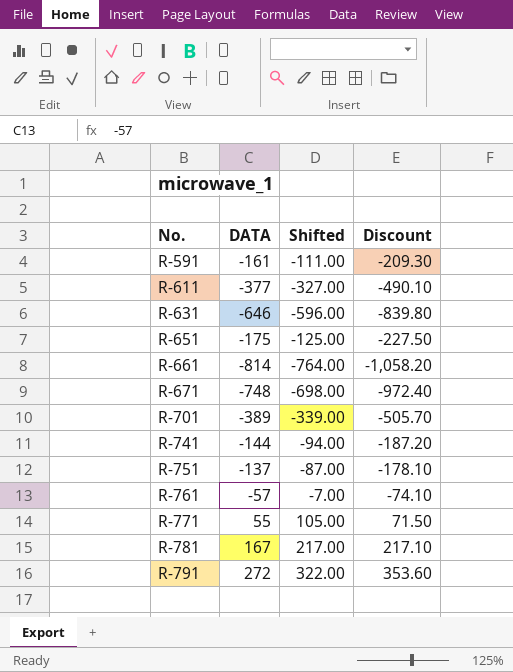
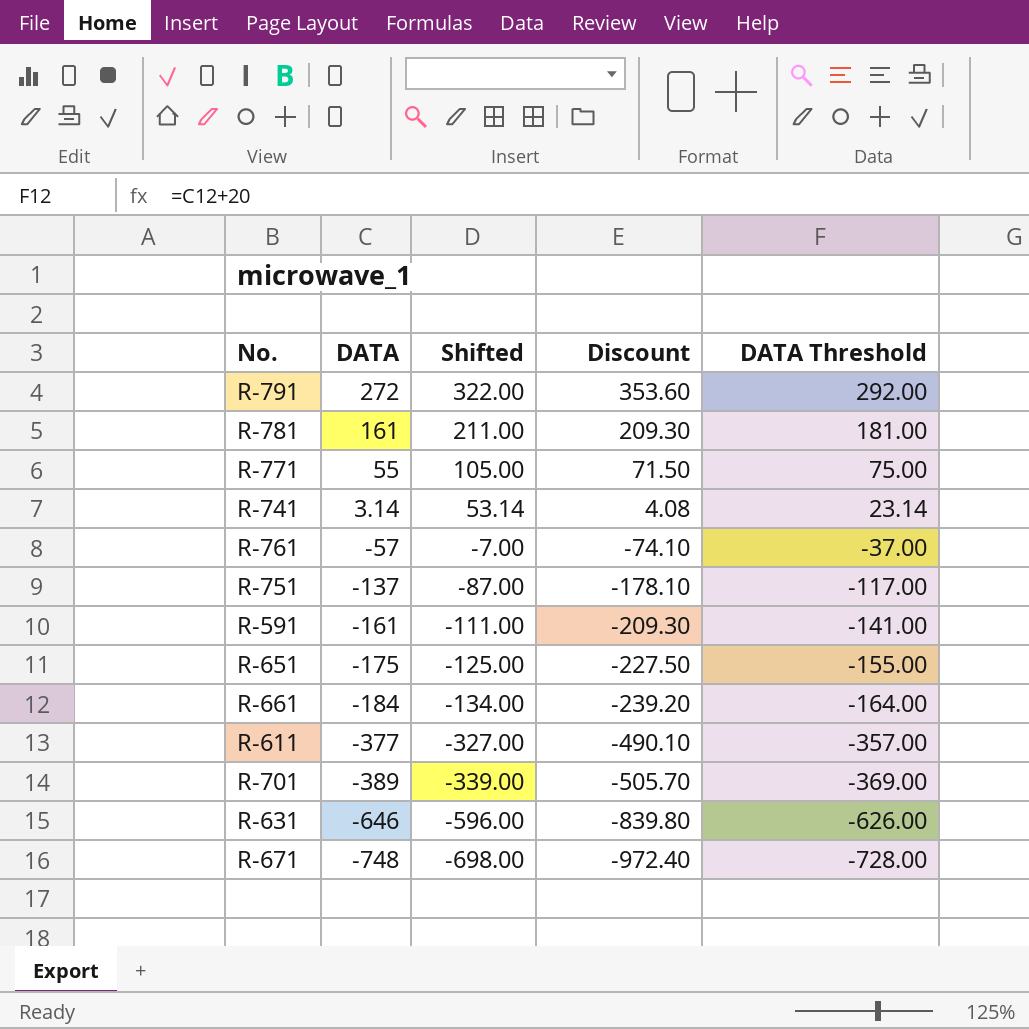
row order: No. ascending -> DATA descending
column DATA Threshold | formula: none -> [DATA] + 20
R-781 | DATA: 167 -> 161
R-781 | Shifted: 217.00 -> 211.00
R-781 | Discount: 217.10 -> 209.30
R-741 | DATA: -144 -> 3.14
R-741 | Shifted: -94.00 -> 53.14
R-741 | Discount: -187.20 -> 4.08
R-661 | DATA: -814 -> -184
R-661 | Shifted: -764.00 -> -134.00
R-661 | Discount: -1,058.20 -> -239.20

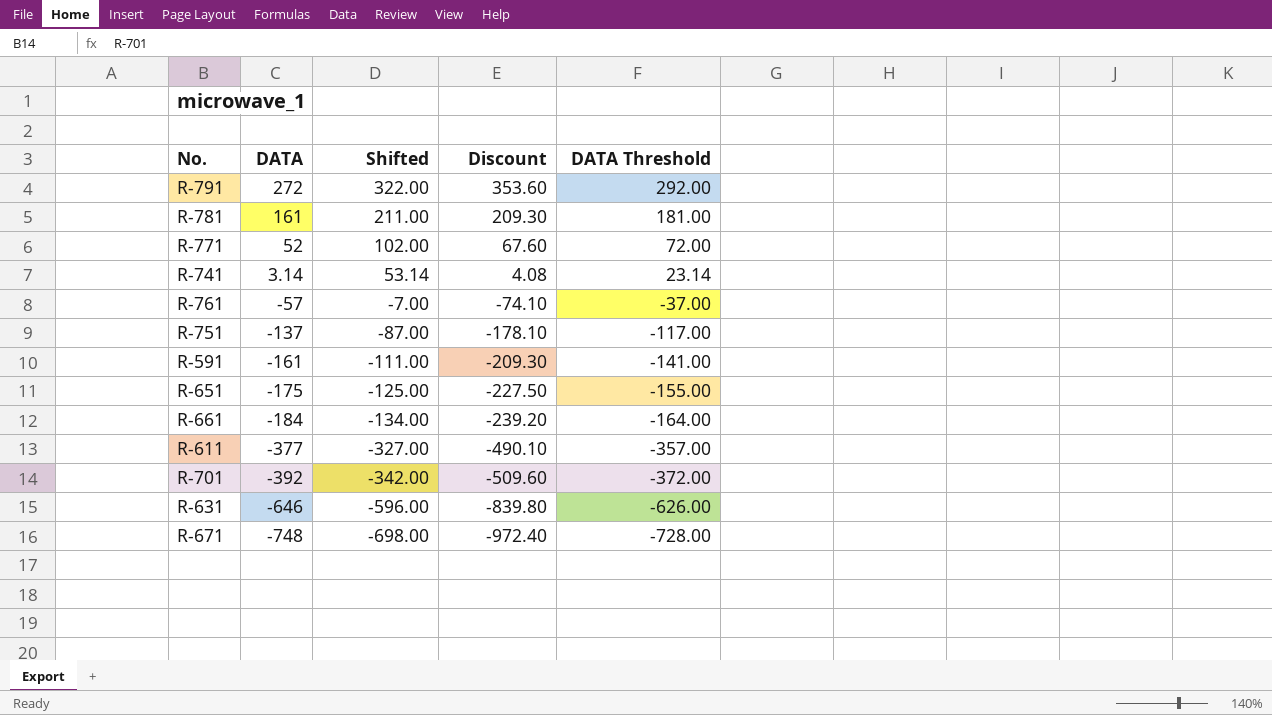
R-771 | DATA: 55 -> 52
R-771 | Shifted: 105.00 -> 102.00
R-771 | Discount: 71.50 -> 67.60
R-771 | DATA Threshold: 75.00 -> 72.00
R-701 | DATA: -389 -> -392
R-701 | Shifted: -339.00 -> -342.00
R-701 | Discount: -505.70 -> -509.60
R-701 | DATA Threshold: -369.00 -> -372.00

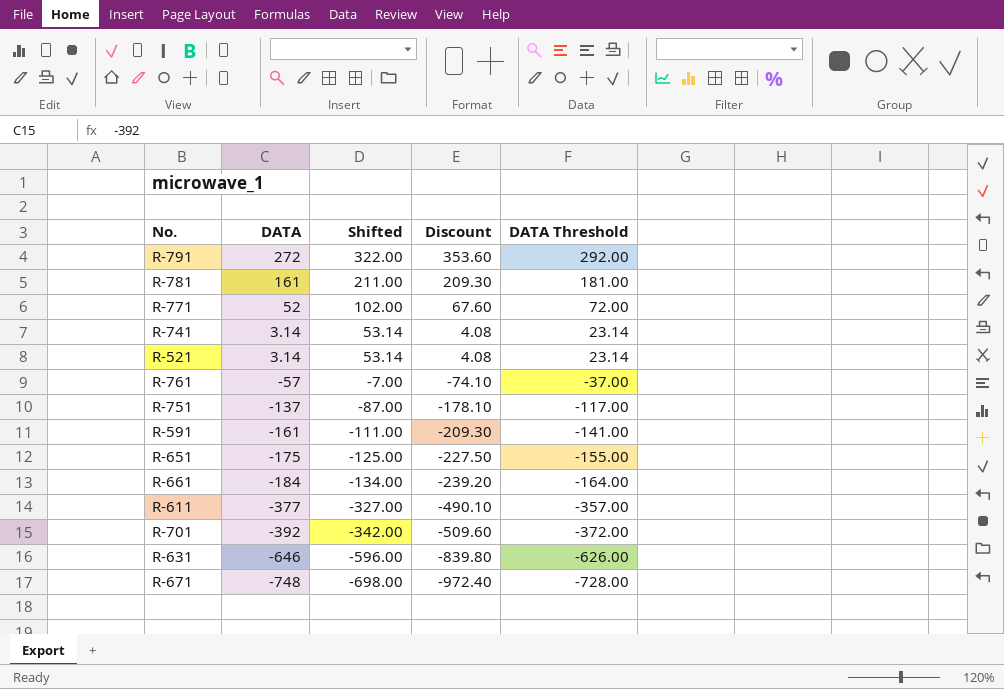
row R-521: none -> 3.14 | 53.14 | 4.08 | 23.14

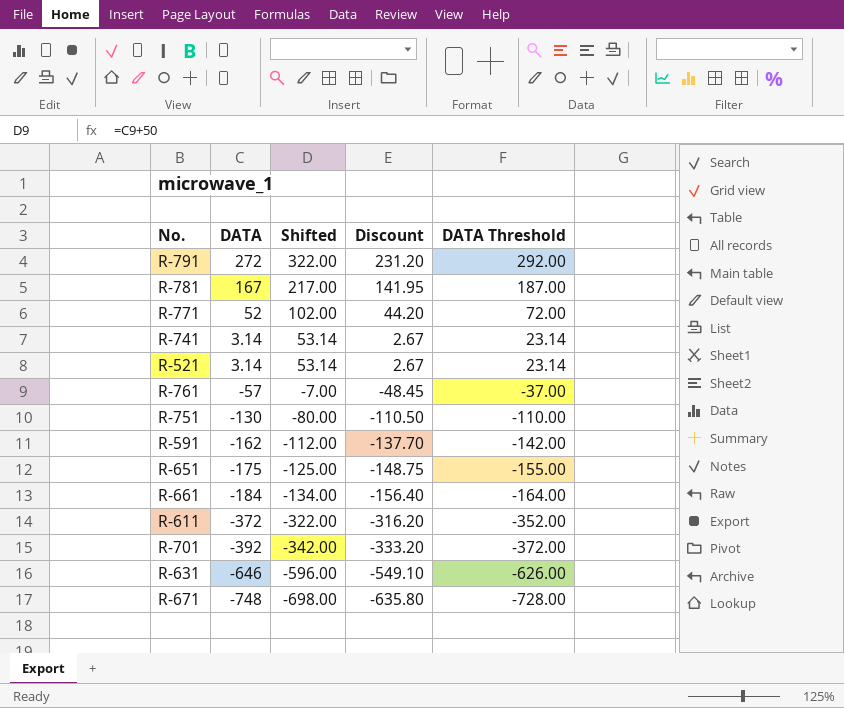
column Discount | formula: [DATA] * 1.3 -> [DATA] * 0.85
R-781 | DATA: 161 -> 167
R-781 | Shifted: 211.00 -> 217.00
R-781 | DATA Threshold: 181.00 -> 187.00
R-751 | DATA: -137 -> -130
R-751 | Shifted: -87.00 -> -80.00
R-751 | DATA Threshold: -117.00 -> -110.00
R-591 | DATA: -161 -> -162
R-591 | Shifted: -111.00 -> -112.00
R-591 | DATA Threshold: -141.00 -> -142.00
R-611 | DATA: -377 -> -372
R-611 | Shifted: -327.00 -> -322.00
R-611 | DATA Threshold: -357.00 -> -352.00

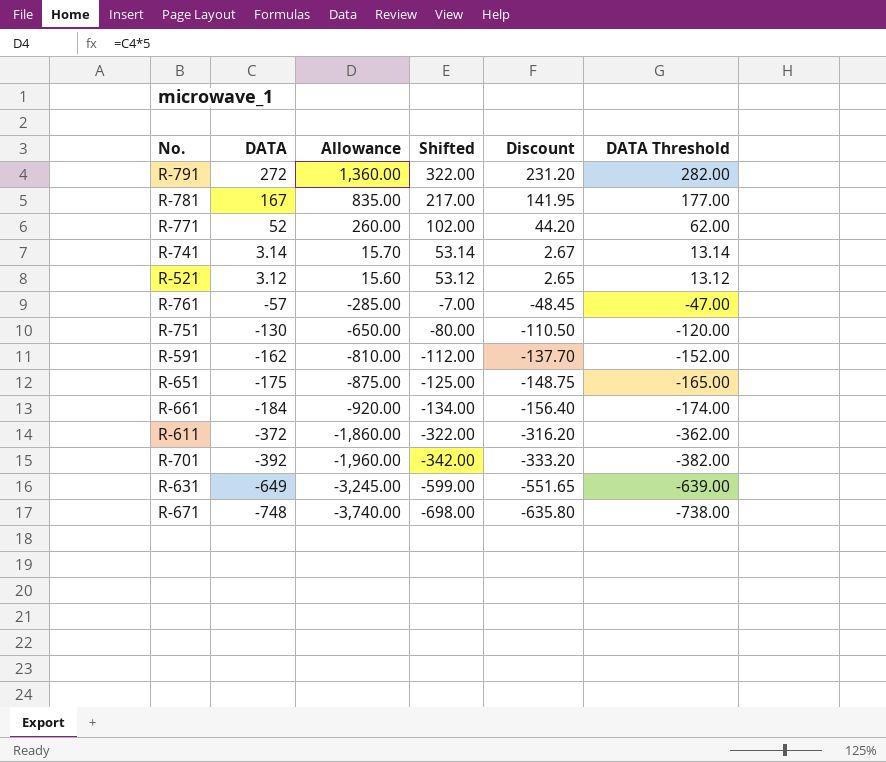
column Allowance | formula: none -> [DATA] * 5
column DATA Threshold | formula: [DATA] + 20 -> [DATA] + 10
R-521 | DATA: 3.14 -> 3.12
R-521 | Shifted: 53.14 -> 53.12
R-521 | Discount: 2.67 -> 2.65
R-631 | DATA: -646 -> -649
R-631 | Shifted: -596.00 -> -599.00
R-631 | Discount: -549.10 -> -551.65

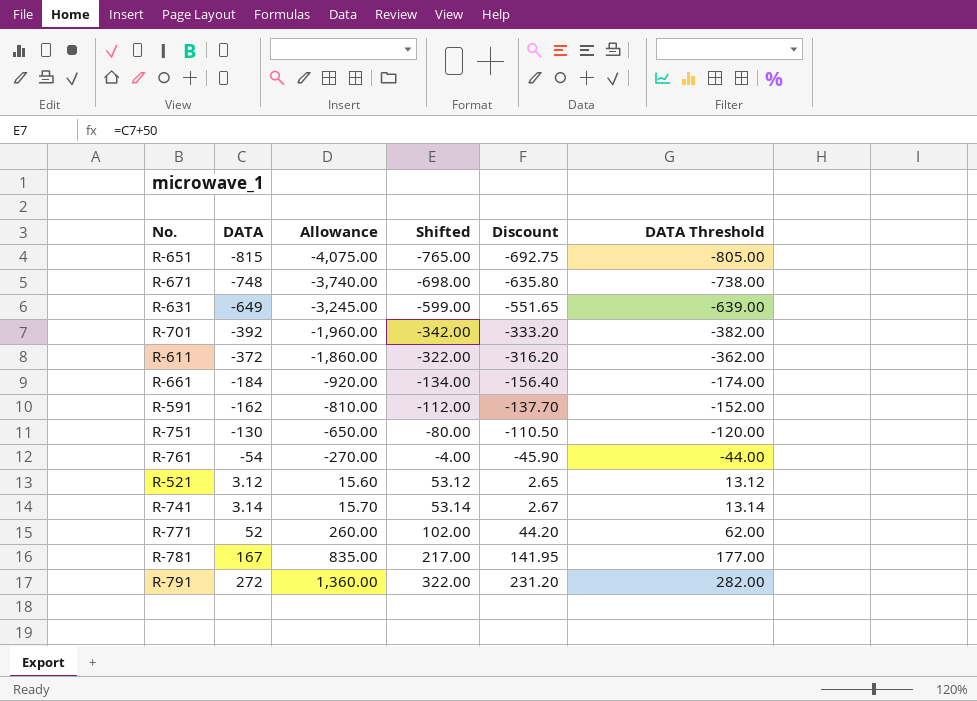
row order: DATA descending -> DATA ascending
R-651 | DATA: -175 -> -815
R-651 | Allowance: -875.00 -> -4,075.00
R-651 | Shifted: -125.00 -> -765.00
R-651 | Discount: -148.75 -> -692.75
R-651 | DATA Threshold: -165.00 -> -805.00
R-761 | DATA: -57 -> -54
R-761 | Allowance: -285.00 -> -270.00
R-761 | Shifted: -7.00 -> -4.00
R-761 | Discount: -48.45 -> -45.90
R-761 | DATA Threshold: -47.00 -> -44.00

